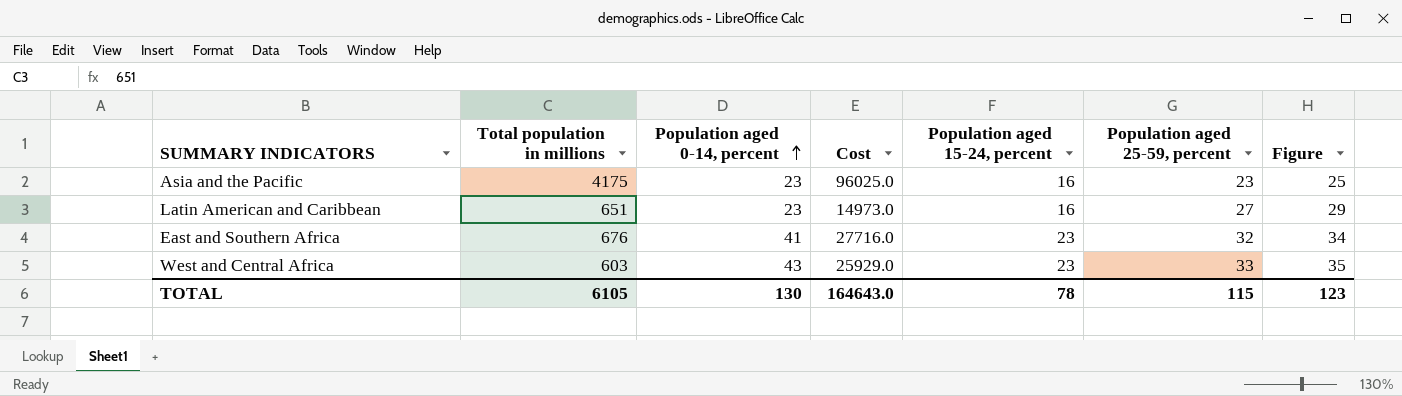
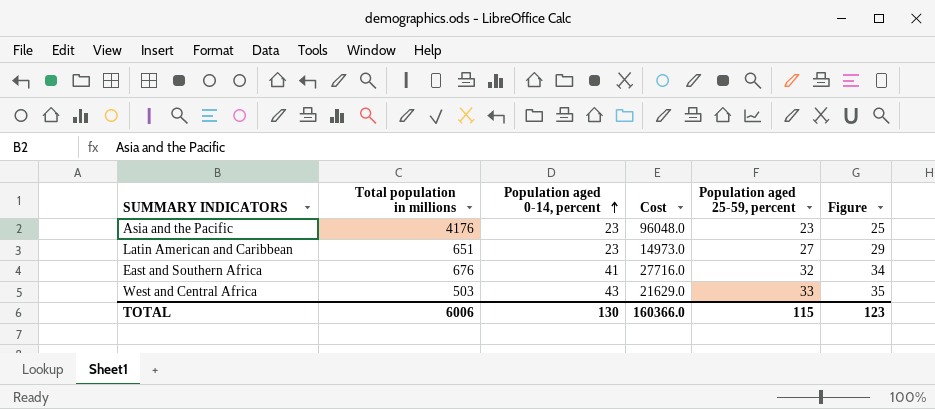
column Population aged 15-24, percent | position: 5 -> none
Asia and the Pacific | Total population in millions: 4175 -> 4176
Asia and the Pacific | Cost: 96025.0 -> 96048.0
West and Central Africa | Total population in millions: 603 -> 503
West and Central Africa | Cost: 25929.0 -> 21629.0
TOTAL | Total population in millions: 6105 -> 6006
TOTAL | Cost: 164643.0 -> 160366.0

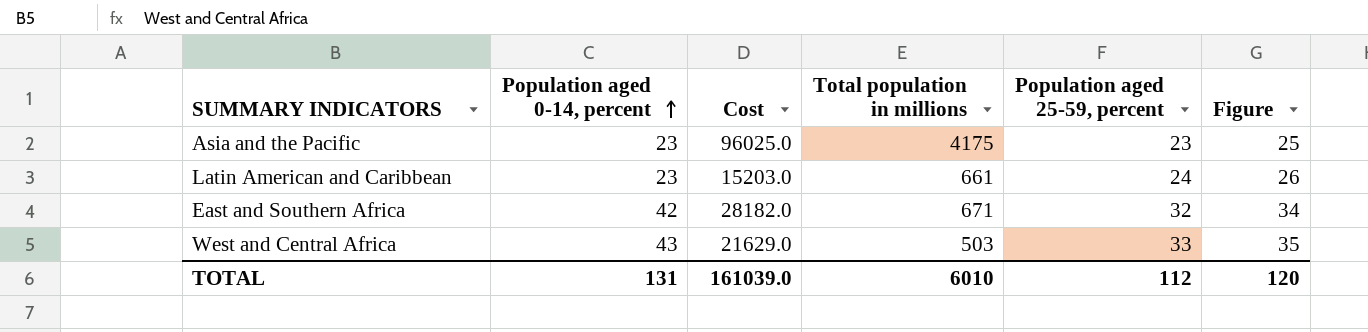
column Total population in millions | position: 2 -> 4
Asia and the Pacific | Cost: 96048.0 -> 96025.0
Asia and the Pacific | Total population in millions: 4176 -> 4175
Latin American and Caribbean | Cost: 14973.0 -> 15203.0
Latin American and Caribbean | Total population in millions: 651 -> 661
Latin American and Caribbean | Population aged 25-59, percent: 27 -> 24
Latin American and Caribbean | Figure: 29 -> 26
East and Southern Africa | Population aged 0-14, percent: 41 -> 42
East and Southern Africa | Cost: 27716.0 -> 28182.0
East and Southern Africa | Total population in millions: 676 -> 671
TOTAL | Population aged 0-14, percent: 130 -> 131
TOTAL | Cost: 160366.0 -> 161039.0
TOTAL | Total population in millions: 6006 -> 6010
TOTAL | Population aged 25-59, percent: 115 -> 112
TOTAL | Figure: 123 -> 120

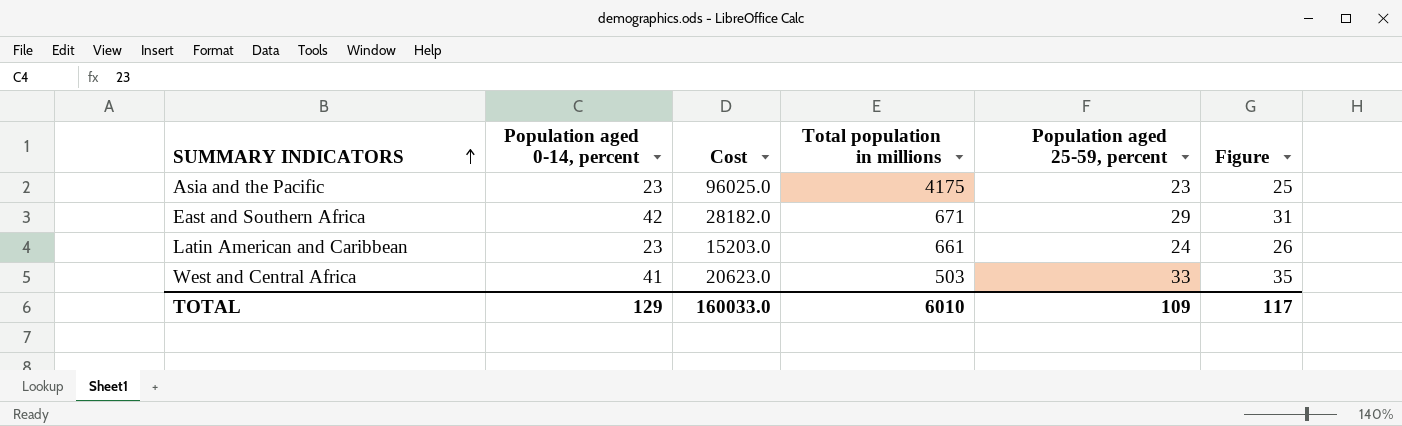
row order: Population aged 0-14, percent ascending -> SUMMARY INDICATORS ascending
East and Southern Africa | Population aged 25-59, percent: 32 -> 29
East and Southern Africa | Figure: 34 -> 31
West and Central Africa | Population aged 0-14, percent: 43 -> 41
West and Central Africa | Cost: 21629.0 -> 20623.0
TOTAL | Population aged 0-14, percent: 131 -> 129
TOTAL | Cost: 161039.0 -> 160033.0
TOTAL | Population aged 25-59, percent: 112 -> 109
TOTAL | Figure: 120 -> 117

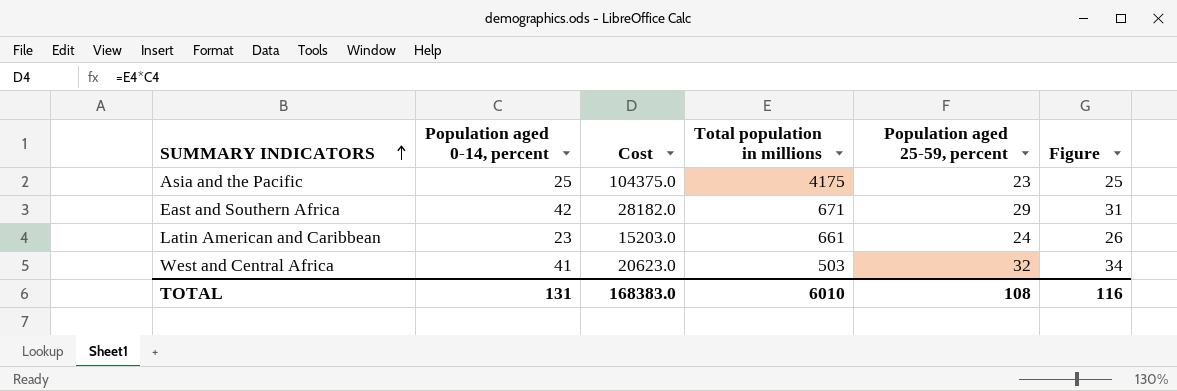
Asia and the Pacific | Population aged 0-14, percent: 23 -> 25
Asia and the Pacific | Cost: 96025.0 -> 104375.0
West and Central Africa | Population aged 25-59, percent: 33 -> 32
West and Central Africa | Figure: 35 -> 34
TOTAL | Population aged 0-14, percent: 129 -> 131
TOTAL | Cost: 160033.0 -> 168383.0
TOTAL | Population aged 25-59, percent: 109 -> 108
TOTAL | Figure: 117 -> 116

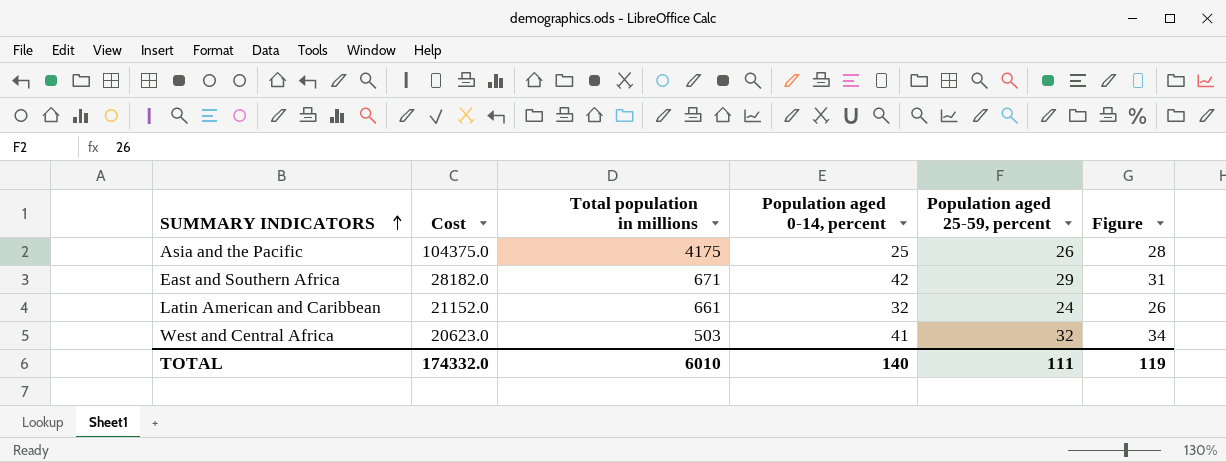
column Population aged 0-14, percent | position: 2 -> 4
Asia and the Pacific | Population aged 25-59, percent: 23 -> 26
Asia and the Pacific | Figure: 25 -> 28
Latin American and Caribbean | Cost: 15203.0 -> 21152.0
Latin American and Caribbean | Population aged 0-14, percent: 23 -> 32
TOTAL | Cost: 168383.0 -> 174332.0
TOTAL | Population aged 0-14, percent: 131 -> 140
TOTAL | Population aged 25-59, percent: 108 -> 111
TOTAL | Figure: 116 -> 119

